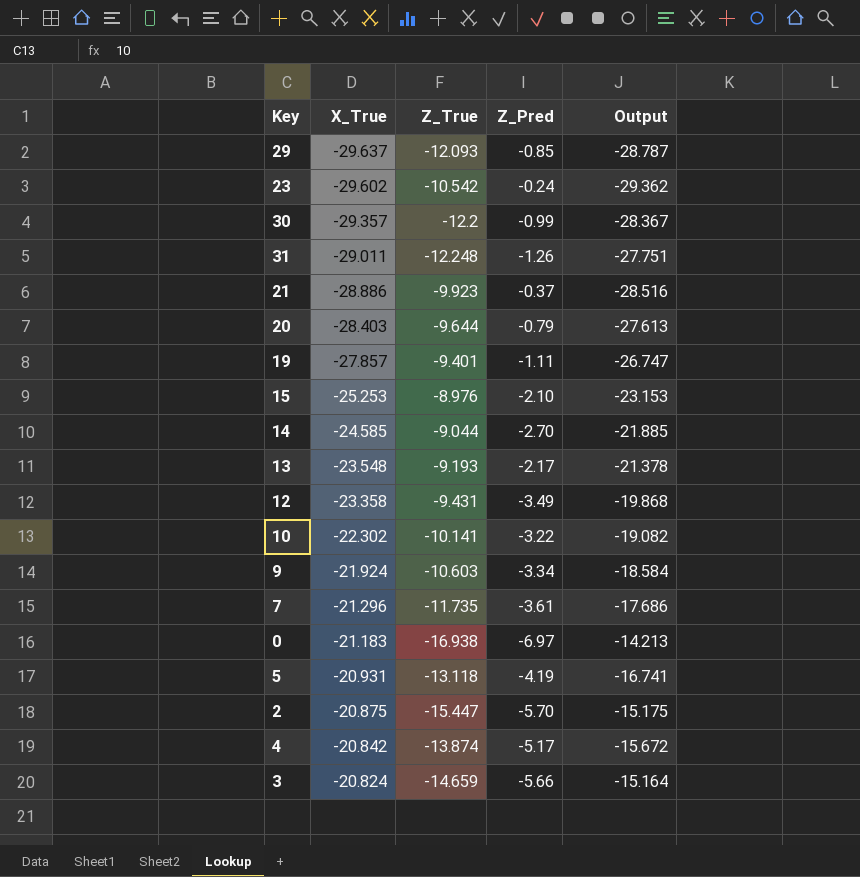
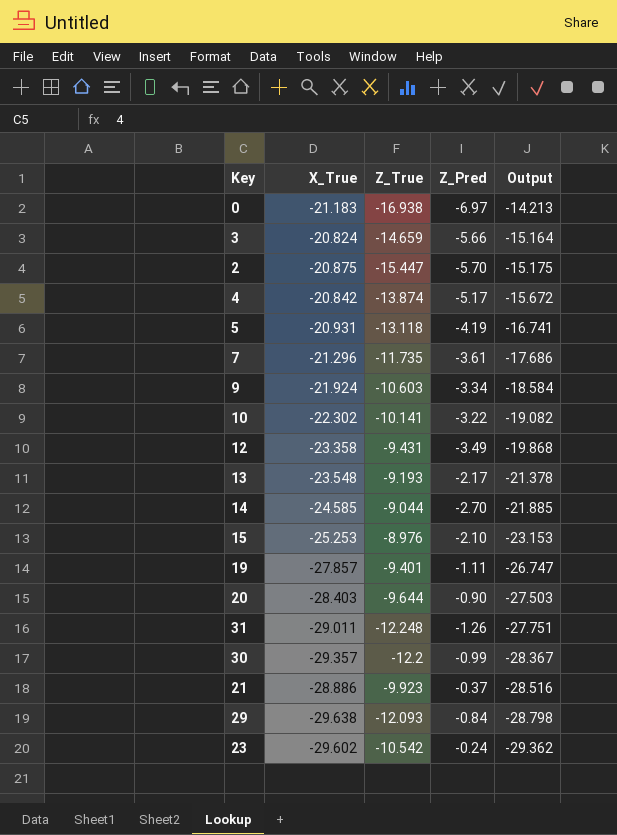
row order: X_True ascending -> Output descending
20 | Z_Pred: -0.79 -> -0.90
20 | Output: -27.613 -> -27.503
29 | X_True: -29.637 -> -29.638
29 | Z_Pred: -0.85 -> -0.84
29 | Output: -28.787 -> -28.798

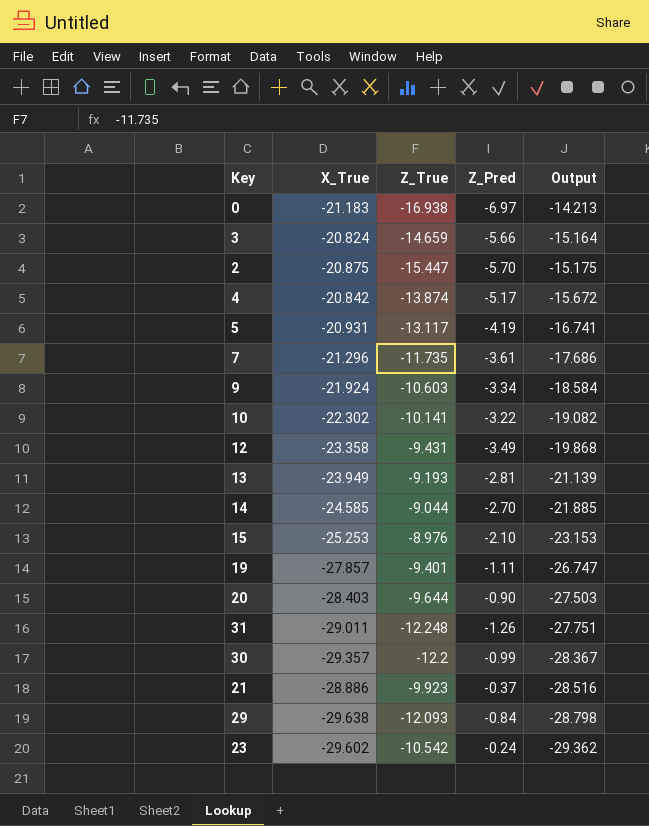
5 | Z_True: -13.118 -> -13.117
13 | X_True: -23.548 -> -23.949
13 | Z_Pred: -2.17 -> -2.81
13 | Output: -21.378 -> -21.139

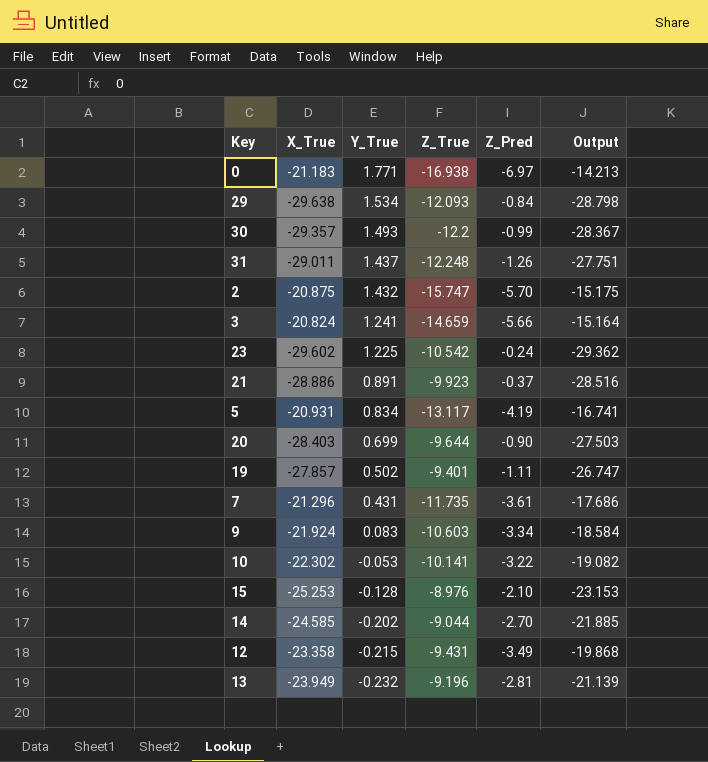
row order: Output descending -> Y_True descending
column Y_True | position: none -> 3
row 4: -20.842 | -13.874 | -5.17 | -15.672 -> none
2 | Z_True: -15.447 -> -15.747
13 | Z_True: -9.193 -> -9.196

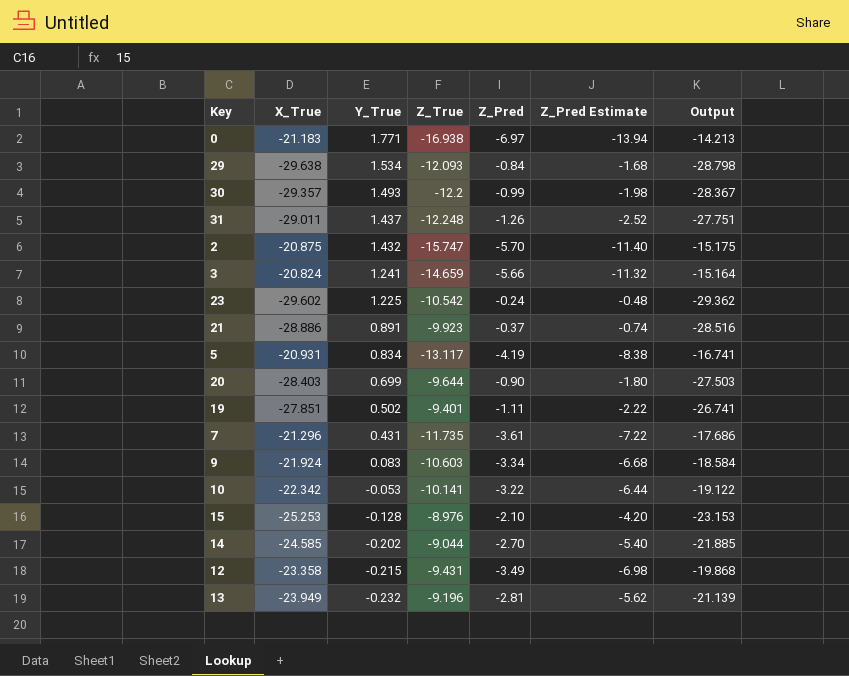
column Z_Pred Estimate | formula: none -> [Z_Pred] * 2
19 | X_True: -27.857 -> -27.851
19 | Output: -26.747 -> -26.741
10 | X_True: -22.302 -> -22.342
10 | Output: -19.082 -> -19.122

